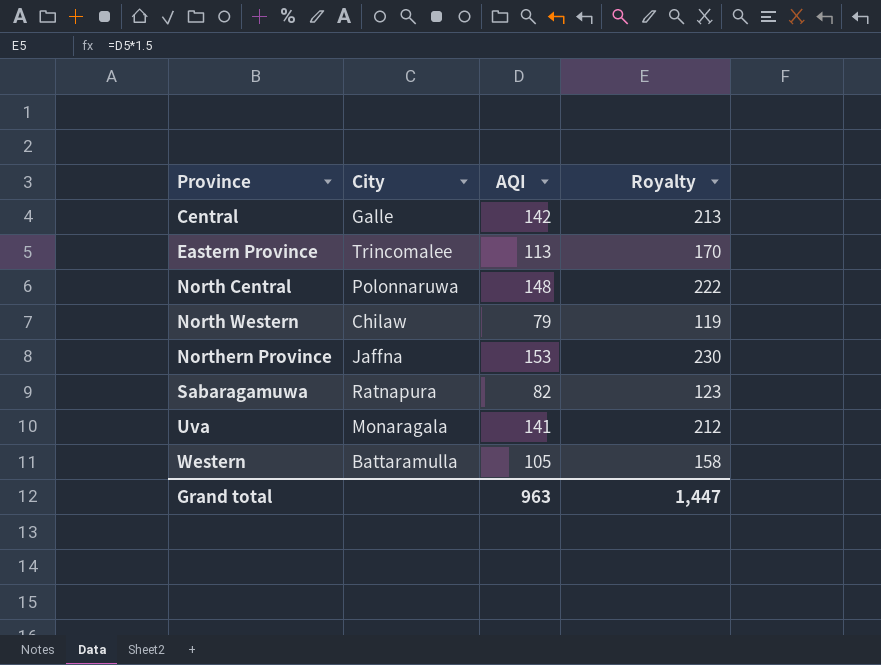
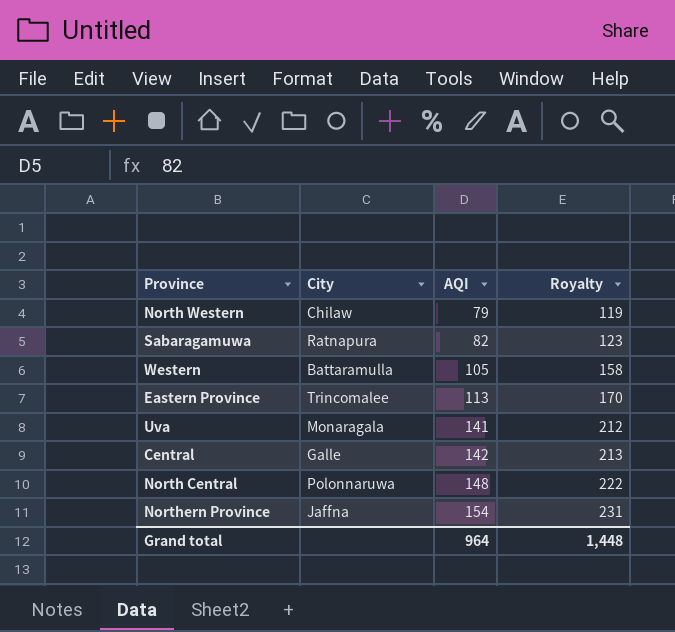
row order: Province ascending -> AQI ascending
Northern Province | AQI: 153 -> 154
Northern Province | Royalty: 230 -> 231
Grand total | AQI: 963 -> 964
Grand total | Royalty: 1,447 -> 1,448

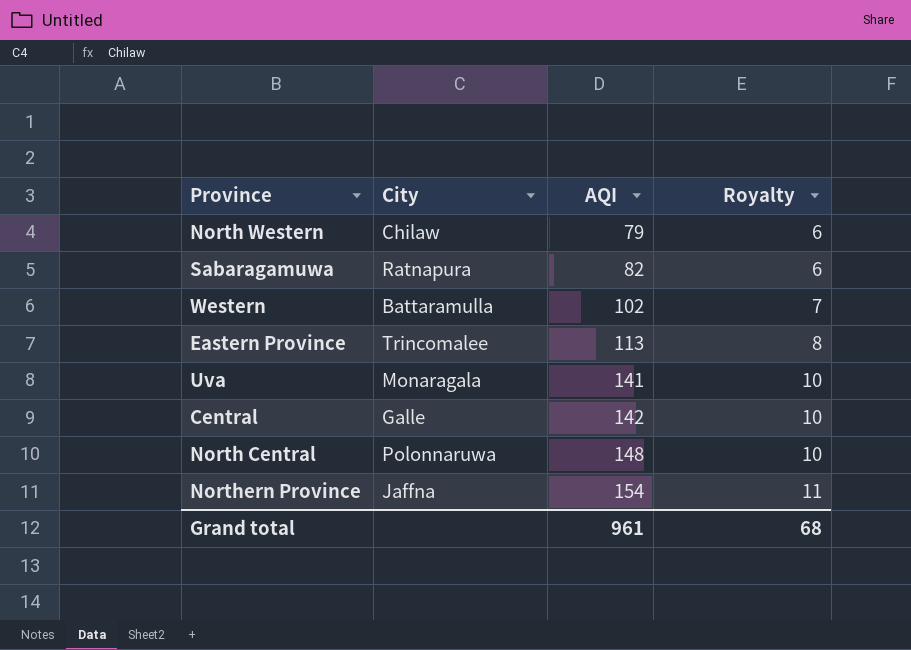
column Royalty | formula: [AQI] * 1.5 -> [AQI] * 0.07
Western | AQI: 105 -> 102
Grand total | AQI: 964 -> 961
Grand total | Royalty: 1,448 -> 68

